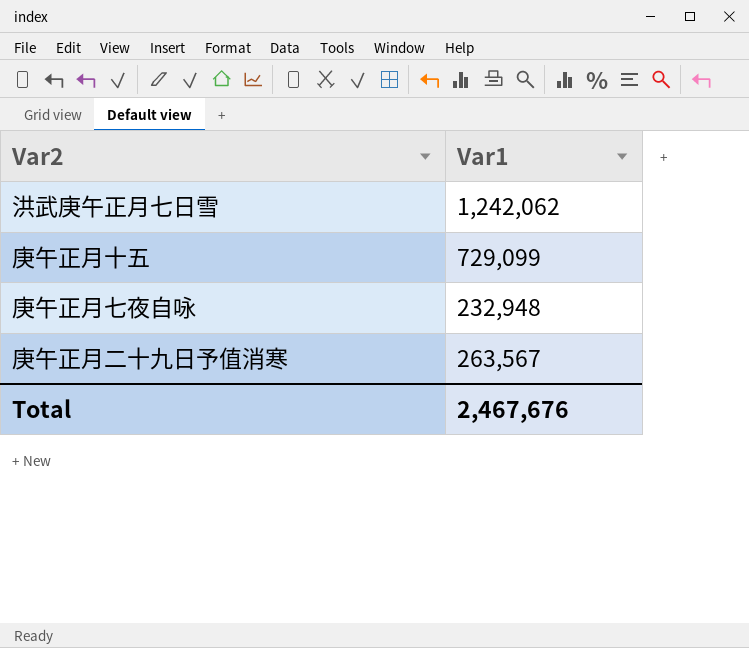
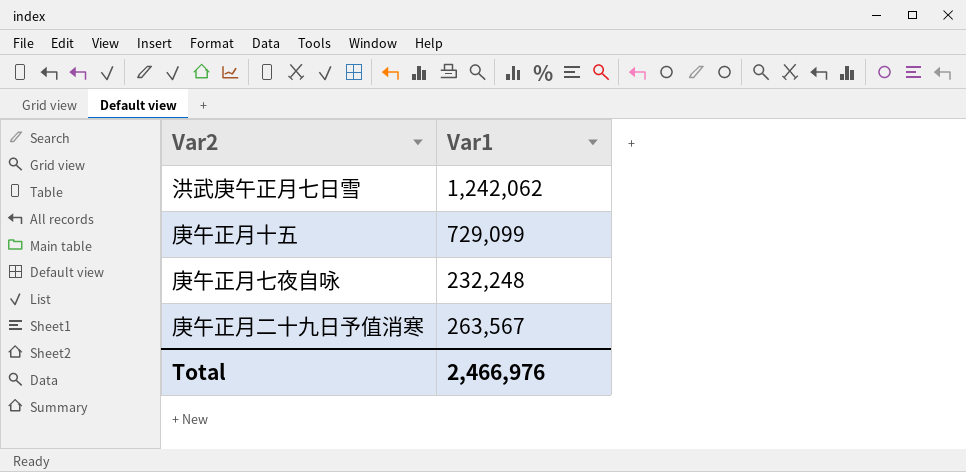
庚午正月七夜自咏 | Var1: 232,948 -> 232,248
Total | Var1: 2,467,676 -> 2,466,976

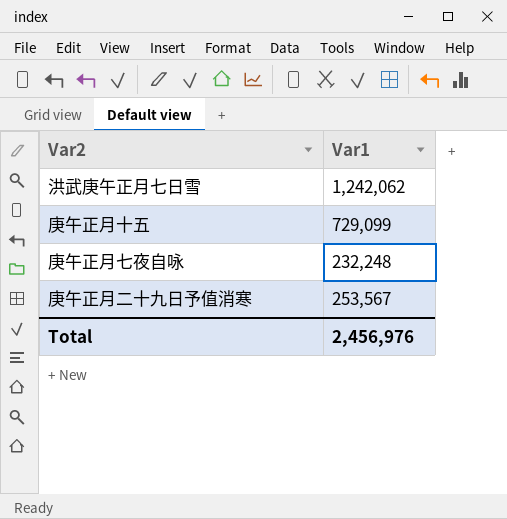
庚午正月二十九日予值消寒 | Var1: 263,567 -> 253,567
Total | Var1: 2,466,976 -> 2,456,976

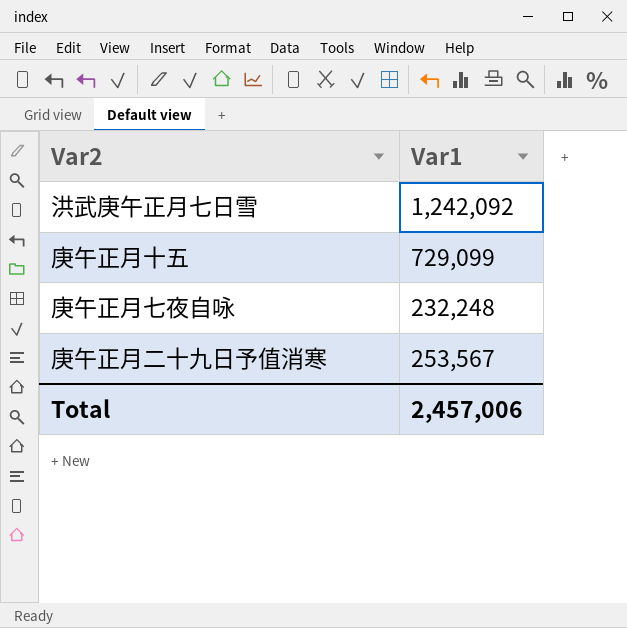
洪武庚午正月七日雪 | Var1: 1,242,062 -> 1,242,092
Total | Var1: 2,456,976 -> 2,457,006

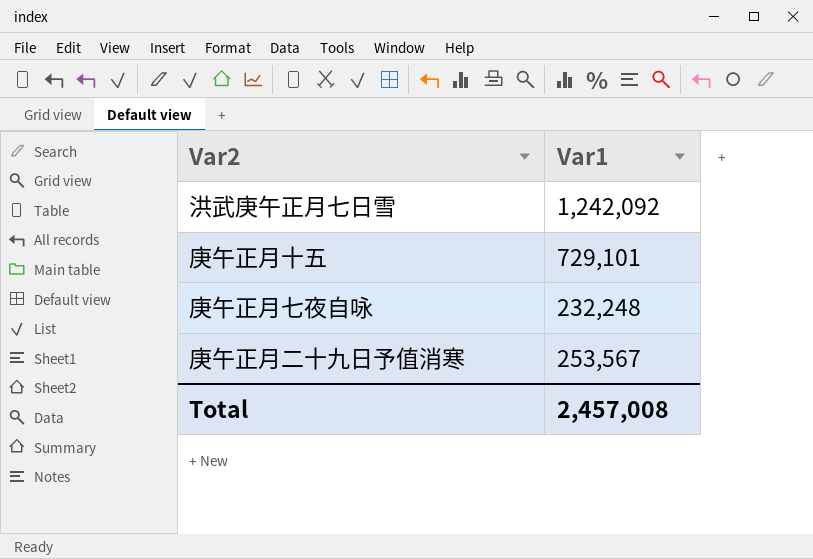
庚午正月十五 | Var1: 729,099 -> 729,101
Total | Var1: 2,457,006 -> 2,457,008

